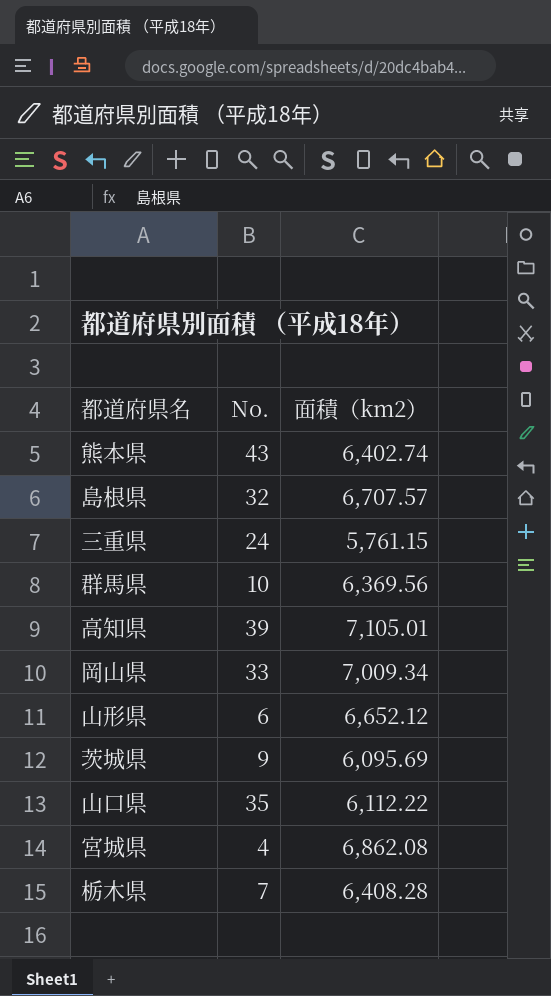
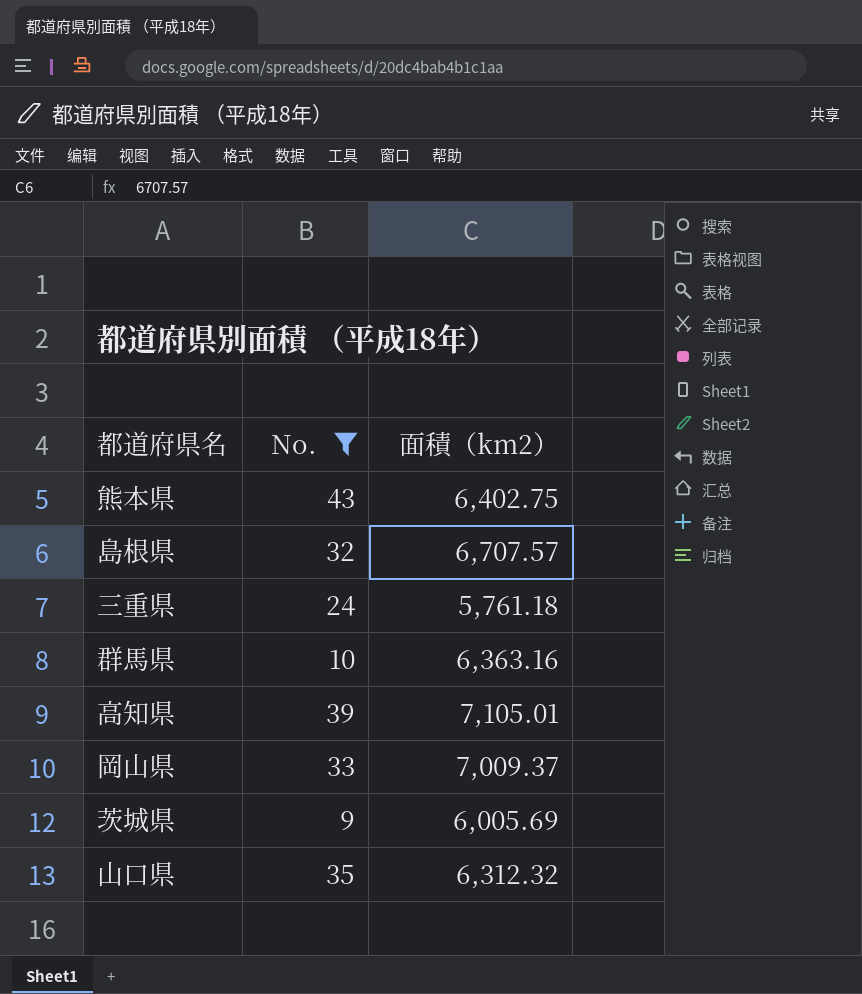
filter: none -> No. >= 9
熊本県 | 面積（km2）: 6,402.74 -> 6,402.75
三重県 | 面積（km2）: 5,761.15 -> 5,761.18
群馬県 | 面積（km2）: 6,369.56 -> 6,363.16
岡山県 | 面積（km2）: 7,009.34 -> 7,009.37
茨城県 | 面積（km2）: 6,095.69 -> 6,005.69
山口県 | 面積（km2）: 6,112.22 -> 6,312.32

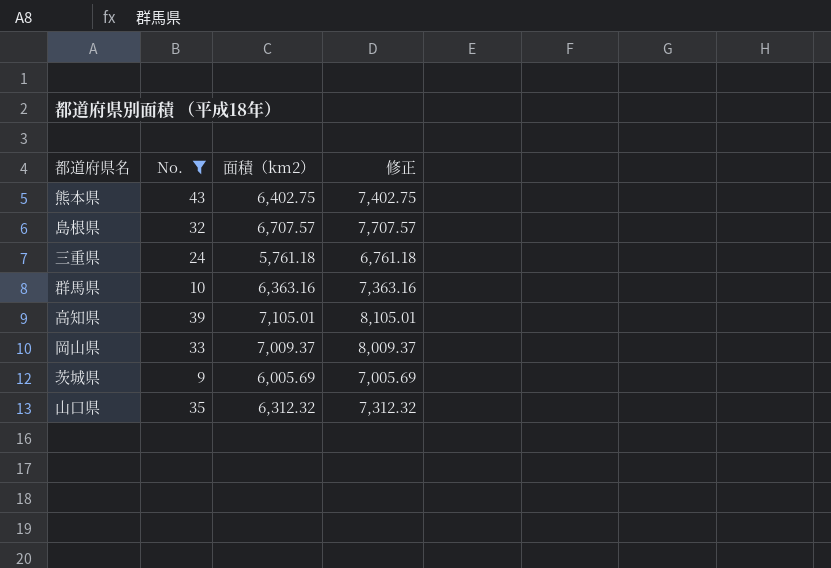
column 修正 | formula: none -> [面積（km2）] + 1000

